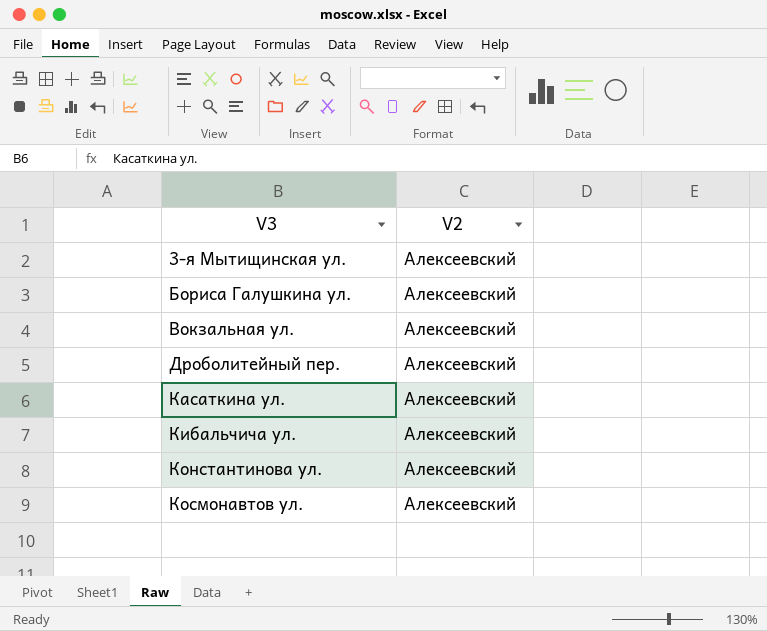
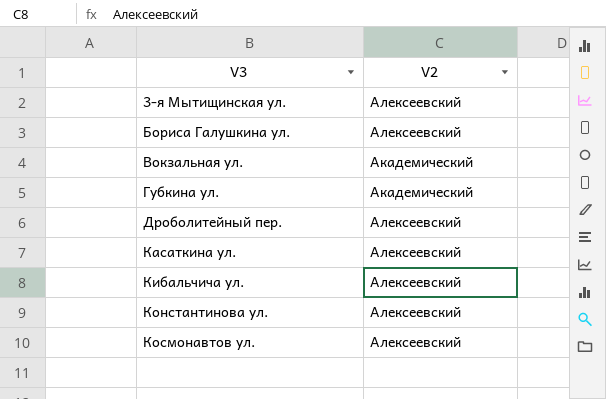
Вокзальная ул. | V2: Алексеевский -> Академический
row Губкина ул.: none -> Академический

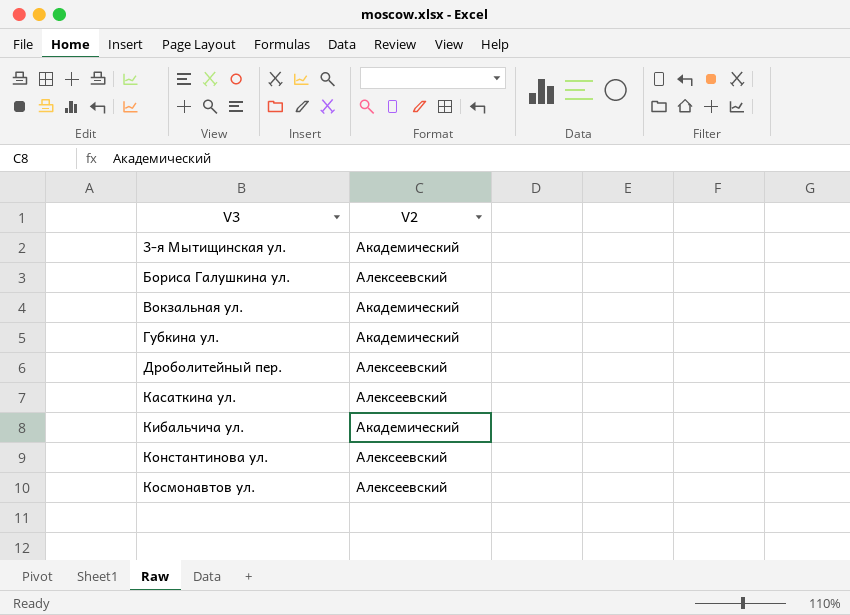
3-я Мытищинская ул. | V2: Алексеевский -> Академический
Кибальчича ул. | V2: Алексеевский -> Академический

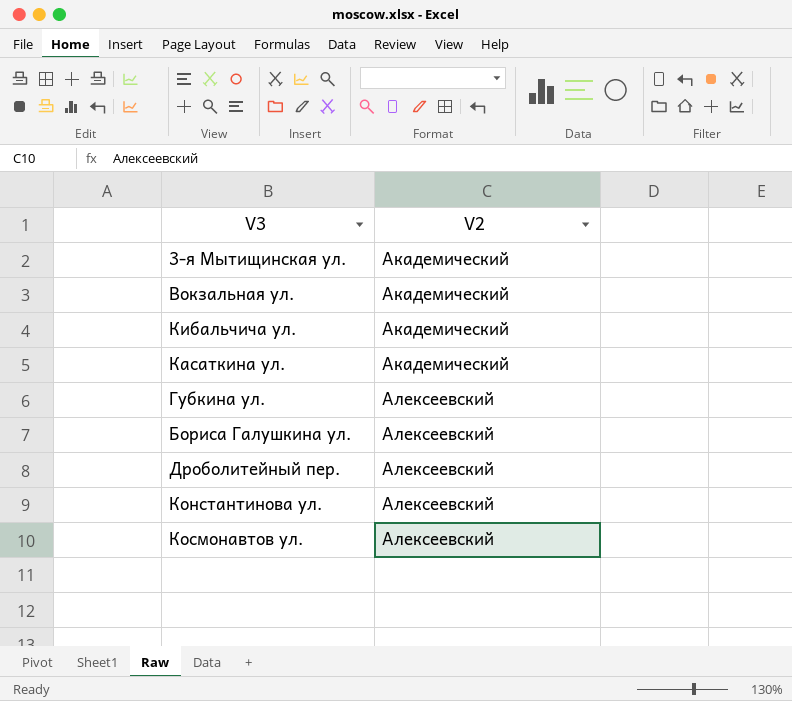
row order: V3 ascending -> V2 ascending
Касаткина ул. | V2: Алексеевский -> Академический
Губкина ул. | V2: Академический -> Алексеевский

